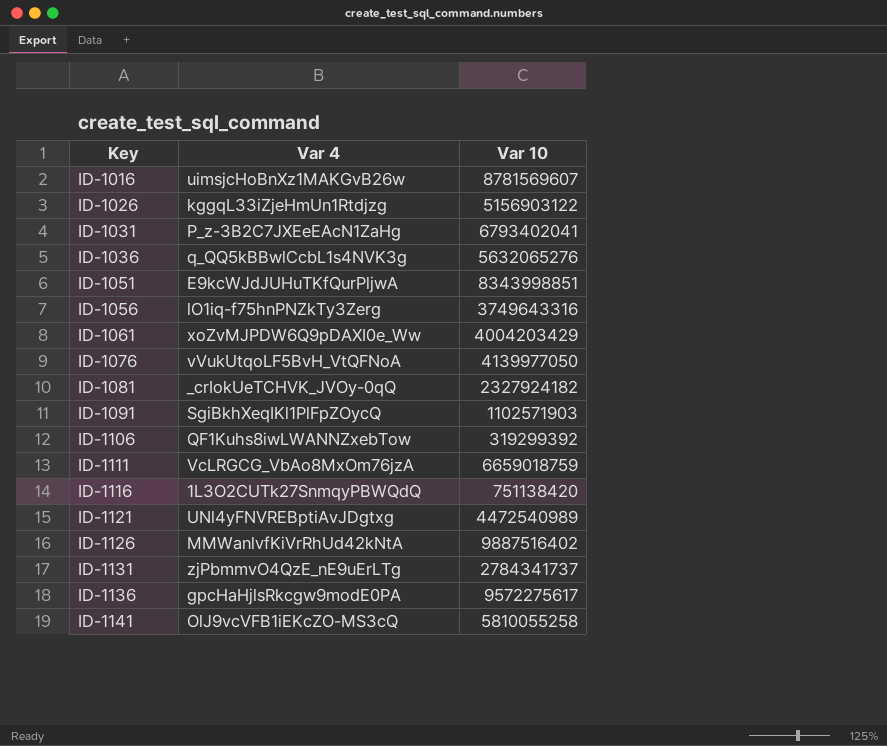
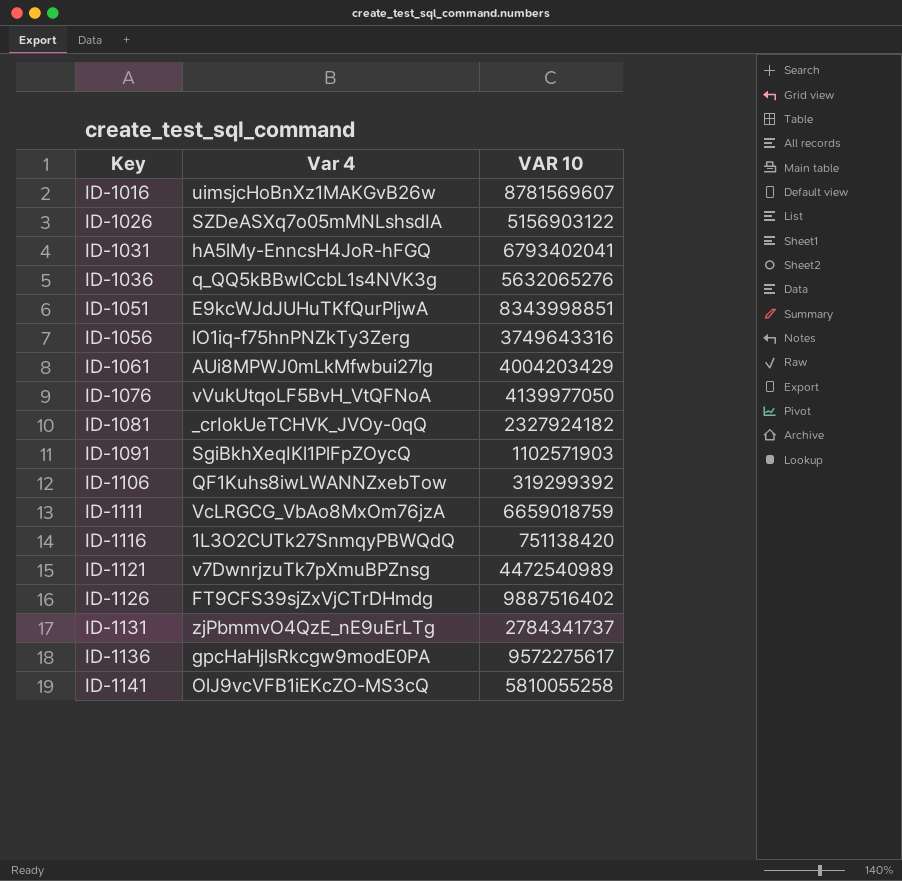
column name: Var 10 -> VAR 10
ID-1026 | Var 4: kggqL33iZjeHmUn1Rtdjzg -> SZDeASXq7o05mMNLshsdIA
ID-1031 | Var 4: P_z-3B2C7JXEeEAcN1ZaHg -> hA5lMy-EnncsH4JoR-hFGQ
ID-1061 | Var 4: xoZvMJPDW6Q9pDAXI0e_Ww -> AUi8MPWJ0mLkMfwbui27lg
ID-1121 | Var 4: UNl4yFNVREBptiAvJDgtxg -> v7DwnrjzuTk7pXmuBPZnsg
ID-1126 | Var 4: MMWanlvfKiVrRhUd42kNtA -> FT9CFS39sjZxVjCTrDHmdg

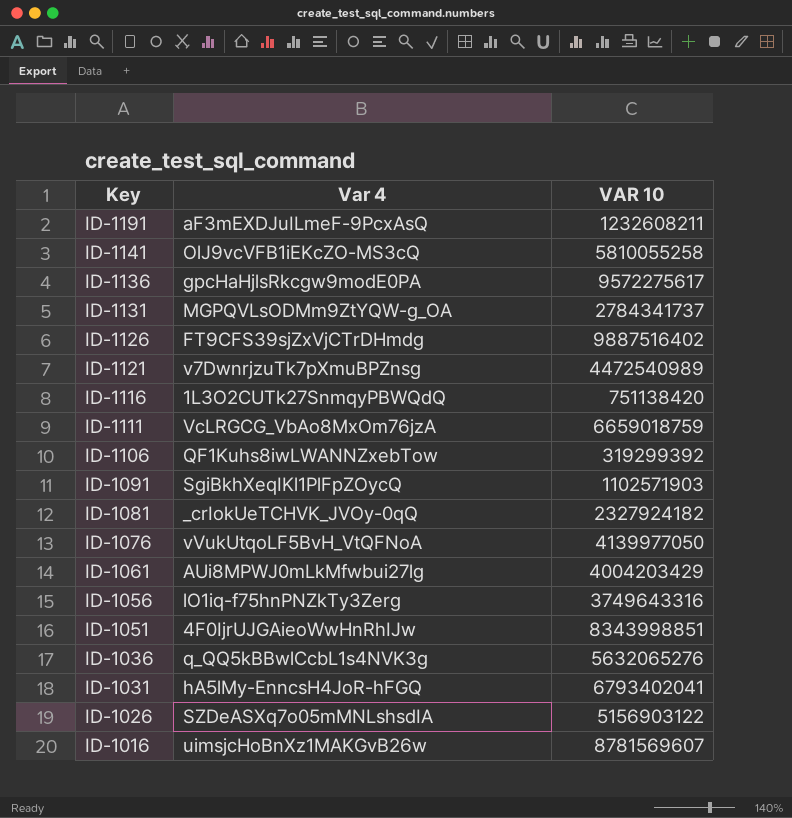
row order: Key ascending -> Key descending
row ID-1191: none -> aF3mEXDJuILmeF-9PcxAsQ | 1232608211
ID-1131 | Var 4: zjPbmmvO4QzE_nE9uErLTg -> MGPQVLsODMm9ZtYQW-g_OA
ID-1051 | Var 4: E9kcWJdJUHuTKfQurPljwA -> 4F0IjrUJGAieoWwHnRhIJw

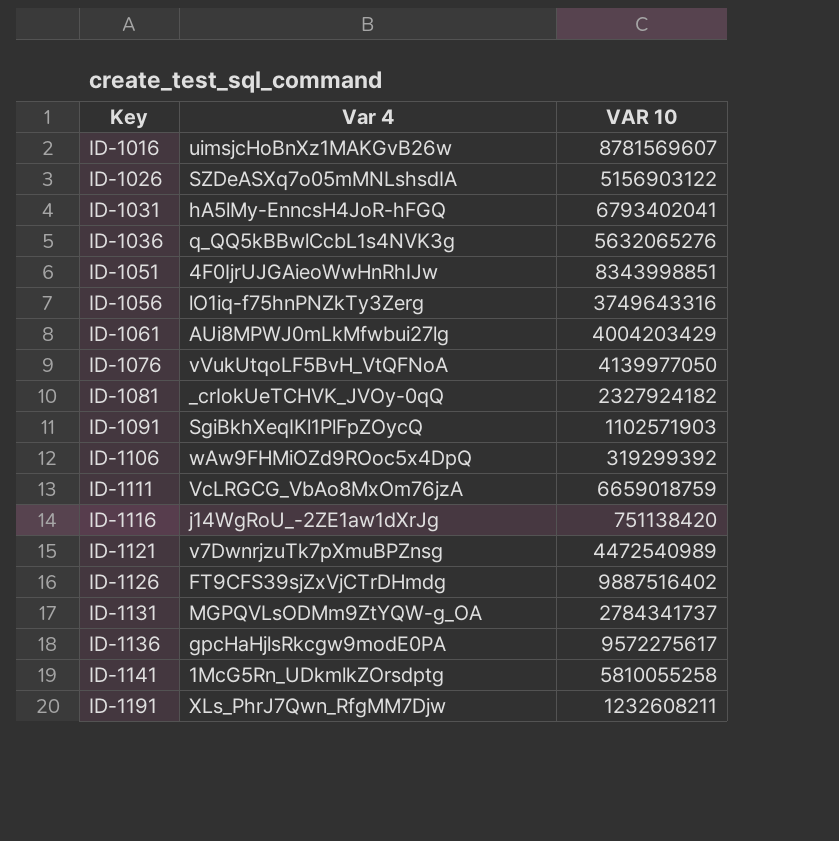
row order: Key descending -> Key ascending
ID-1106 | Var 4: QF1Kuhs8iwLWANNZxebTow -> wAw9FHMiOZd9ROoc5x4DpQ
ID-1116 | Var 4: 1L3O2CUTk27SnmqyPBWQdQ -> j14WgRoU_-2ZE1aw1dXrJg
ID-1141 | Var 4: OlJ9vcVFB1iEKcZO-MS3cQ -> 1McG5Rn_UDkmlkZOrsdptg
ID-1191 | Var 4: aF3mEXDJuILmeF-9PcxAsQ -> XLs_PhrJ7Qwn_RfgMM7Djw

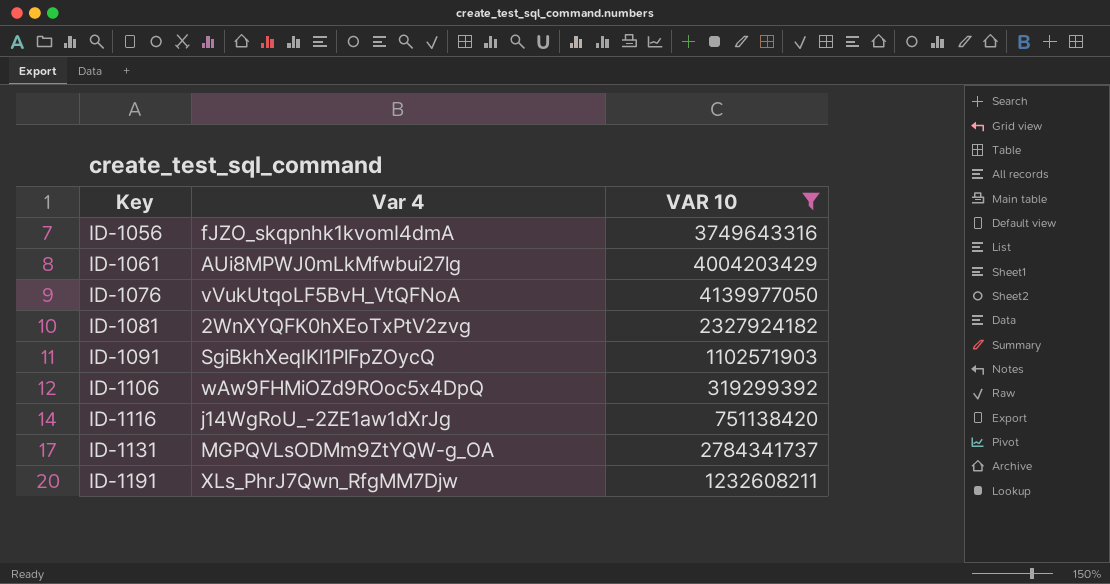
filter: none -> VAR 10 <= 4139977050
ID-1056 | Var 4: lO1iq-f75hnPNZkTy3Zerg -> fJZO_skqpnhk1kvomI4dmA
ID-1081 | Var 4: _crIokUeTCHVK_JVOy-0qQ -> 2WnXYQFK0hXEoTxPtV2zvg

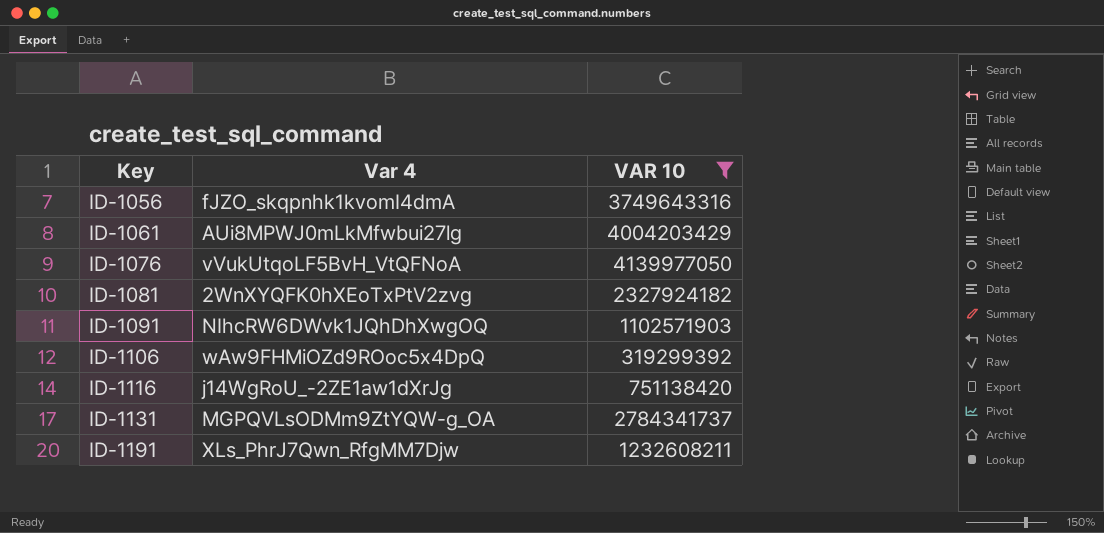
ID-1091 | Var 4: SgiBkhXeqIKl1PlFpZOycQ -> NIhcRW6DWvk1JQhDhXwgOQ

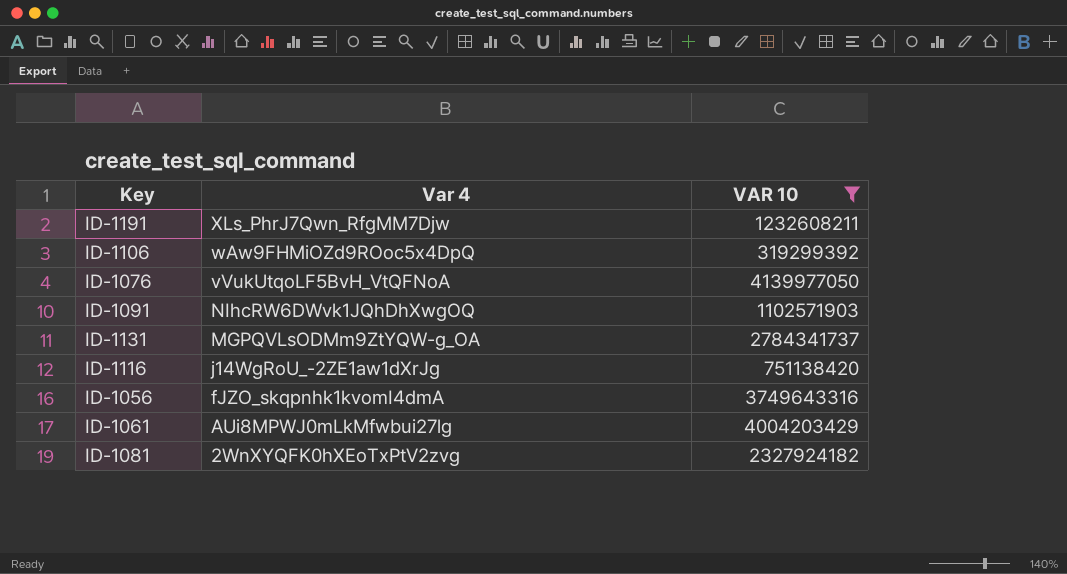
row order: Key ascending -> Var 4 descending

